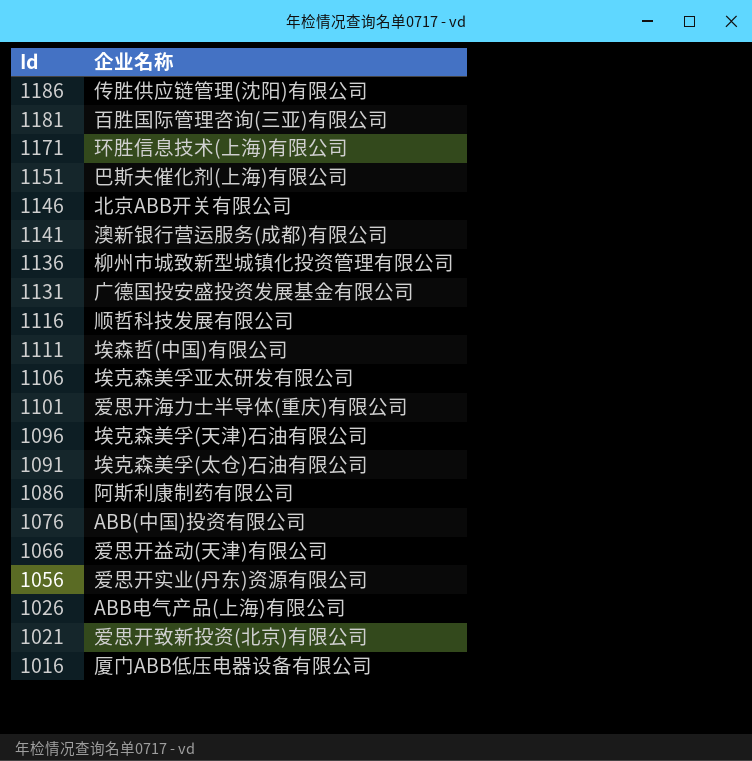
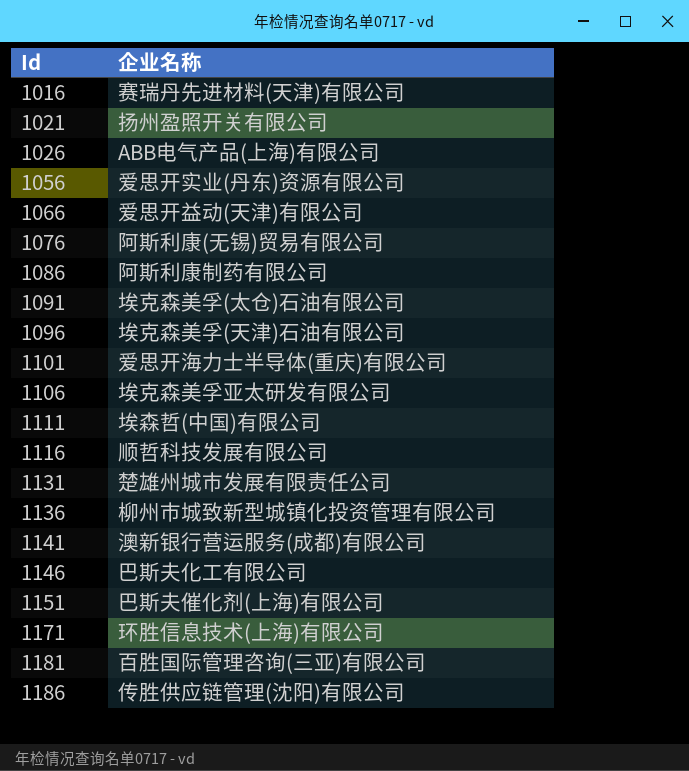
row order: Id descending -> Id ascending
1016 | 企业名称: 厦门ABB低压电器设备有限公司 -> 赛瑞丹先进材料(天津)有限公司
1021 | 企业名称: 爱思开致新投资(北京)有限公司 -> 扬州盈照开关有限公司
1076 | 企业名称: ABB(中国)投资有限公司 -> 阿斯利康(无锡)贸易有限公司
1131 | 企业名称: 广德国投安盛投资发展基金有限公司 -> 楚雄州城市发展有限责任公司
1146 | 企业名称: 北京ABB开关有限公司 -> 巴斯夫化工有限公司

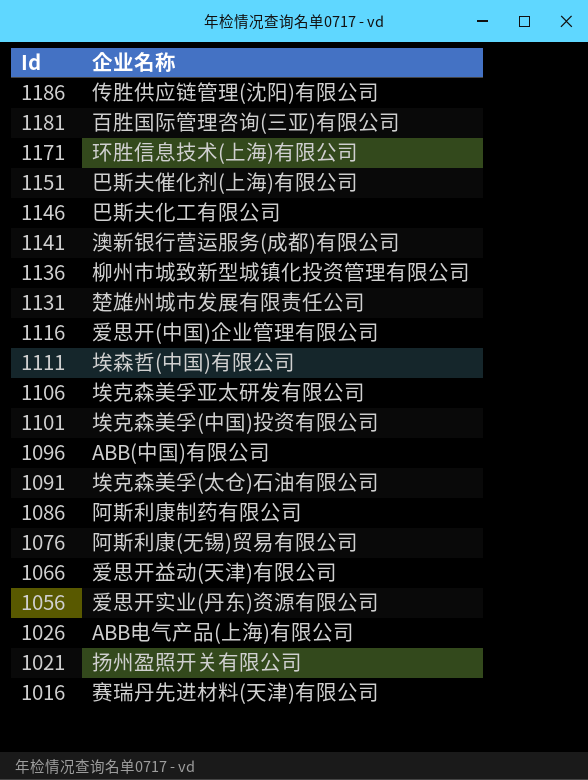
row order: Id ascending -> Id descending
1116 | 企业名称: 顺哲科技发展有限公司 -> 爱思开(中国)企业管理有限公司
1101 | 企业名称: 爱思开海力士半导体(重庆)有限公司 -> 埃克森美孚(中国)投资有限公司
1096 | 企业名称: 埃克森美孚(天津)石油有限公司 -> ABB(中国)有限公司

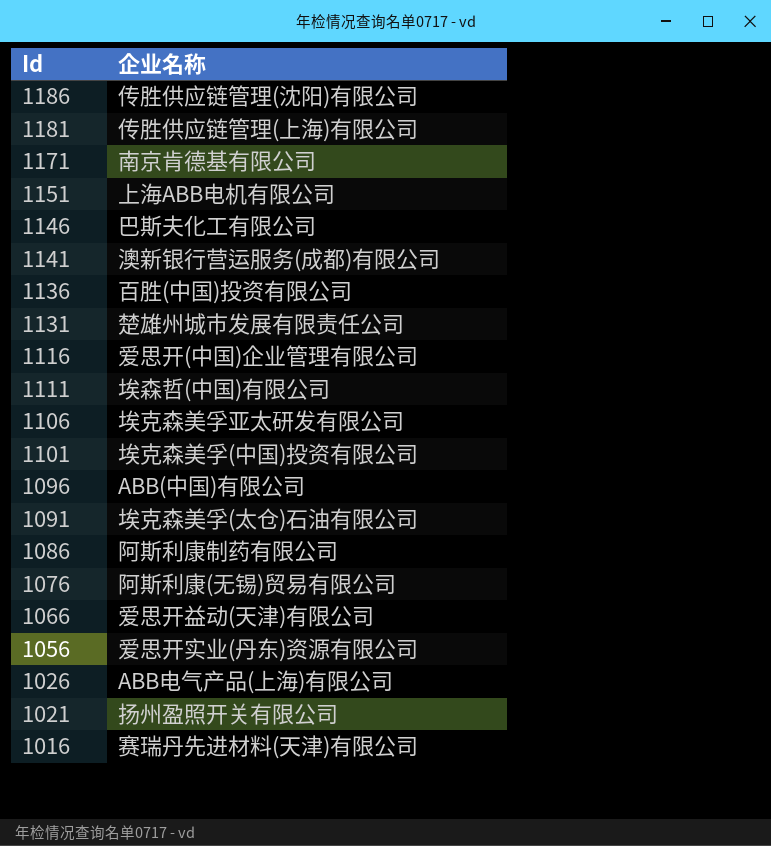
1181 | 企业名称: 百胜国际管理咨询(三亚)有限公司 -> 传胜供应链管理(上海)有限公司
1171 | 企业名称: 环胜信息技术(上海)有限公司 -> 南京肯德基有限公司
1151 | 企业名称: 巴斯夫催化剂(上海)有限公司 -> 上海ABB电机有限公司
1136 | 企业名称: 柳州市城致新型城镇化投资管理有限公司 -> 百胜(中国)投资有限公司

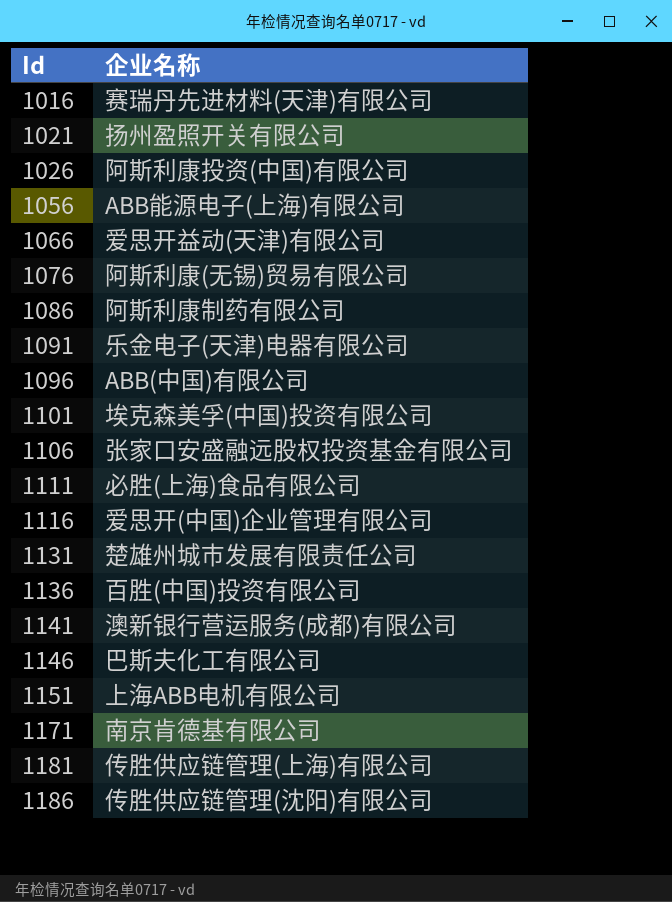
row order: Id descending -> Id ascending
1026 | 企业名称: ABB电气产品(上海)有限公司 -> 阿斯利康投资(中国)有限公司
1056 | 企业名称: 爱思开实业(丹东)资源有限公司 -> ABB能源电子(上海)有限公司
1091 | 企业名称: 埃克森美孚(太仓)石油有限公司 -> 乐金电子(天津)电器有限公司
1106 | 企业名称: 埃克森美孚亚太研发有限公司 -> 张家口安盛融远股权投资基金有限公司
1111 | 企业名称: 埃森哲(中国)有限公司 -> 必胜(上海)食品有限公司

